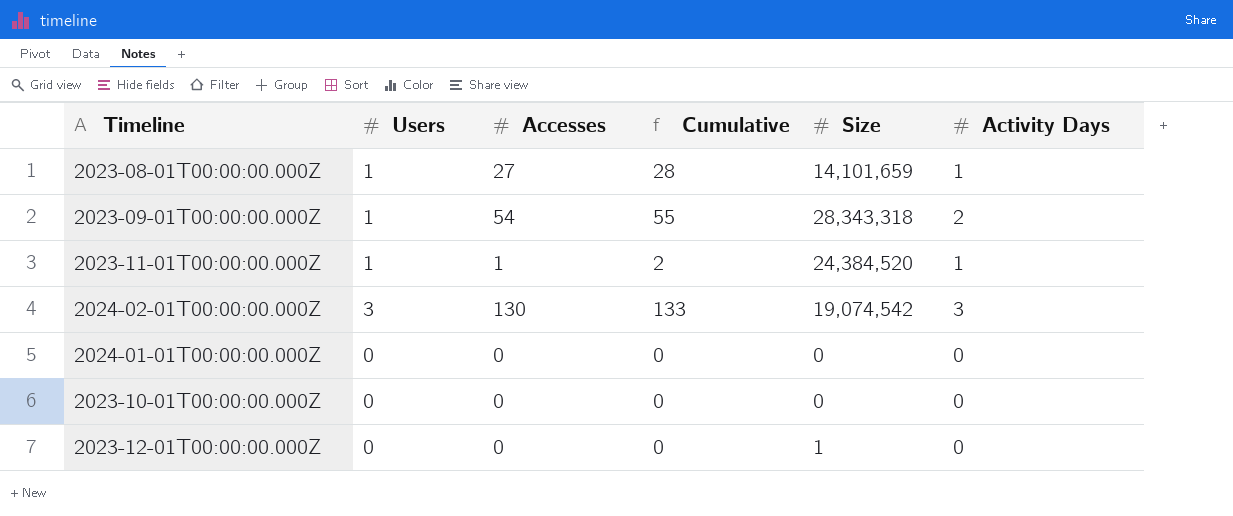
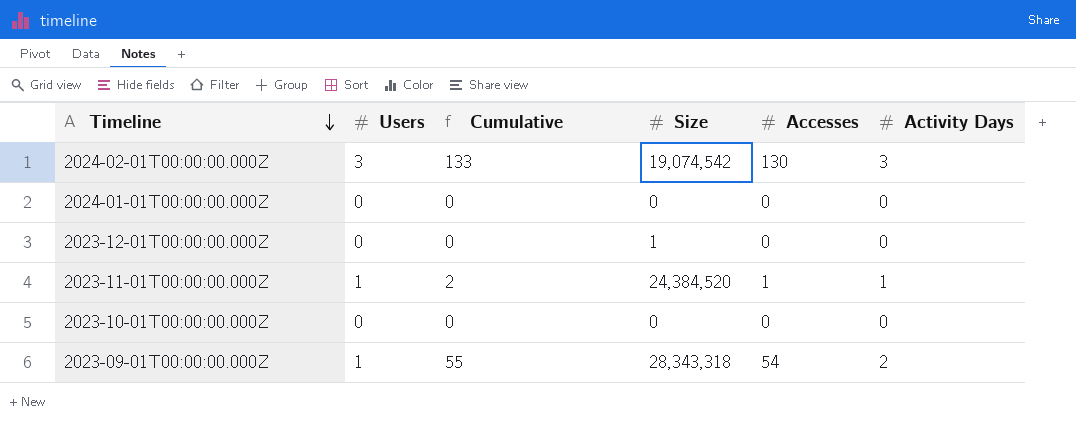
row order: none -> Timeline descending
column Accesses | position: 3 -> 5
row 2023-08-01T00:00:00.000Z: 1 | 27 | 28 | 14,101,659 | 1 -> none

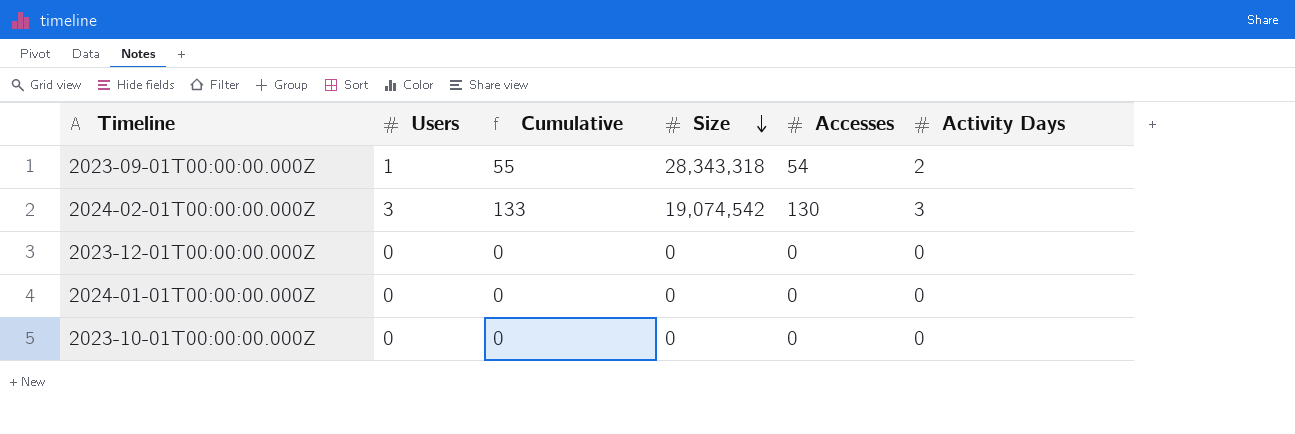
row order: Timeline descending -> Size descending
row 2023-11-01T00:00:00.000Z: 1 | 2 | 24,384,520 | 1 | 1 -> none
2023-12-01T00:00:00.000Z | Size: 1 -> 0

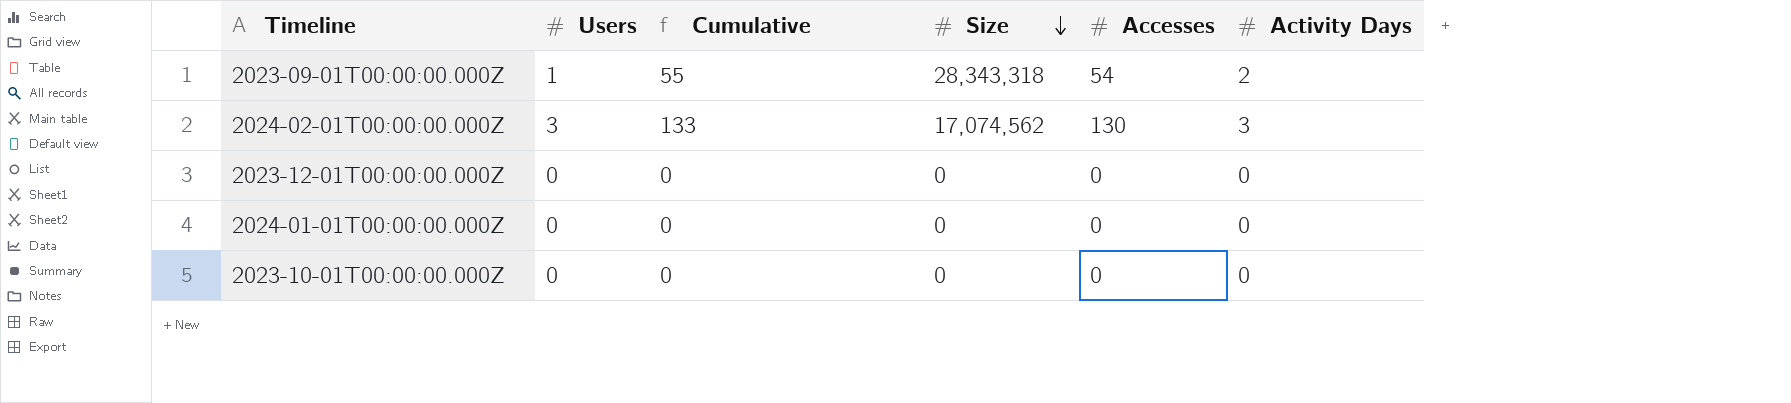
2024-02-01T00:00:00.000Z | Size: 19,074,542 -> 17,074,562

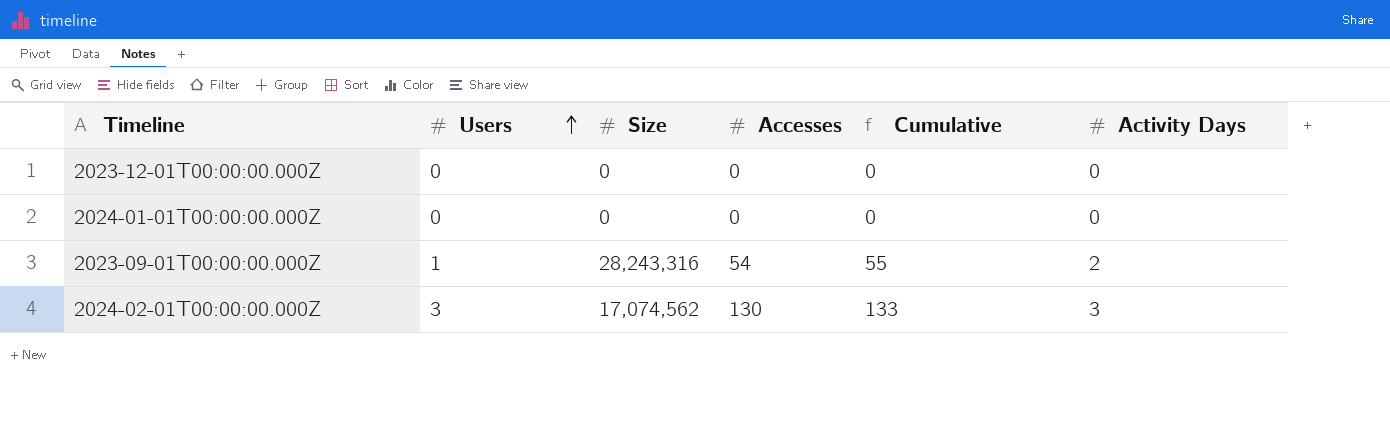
row order: Size descending -> Users ascending
column Cumulative | position: 3 -> 5
row 2023-10-01T00:00:00.000Z: 0 | 0 | 0 | 0 | 0 -> none
2023-09-01T00:00:00.000Z | Size: 28,343,318 -> 28,243,316

